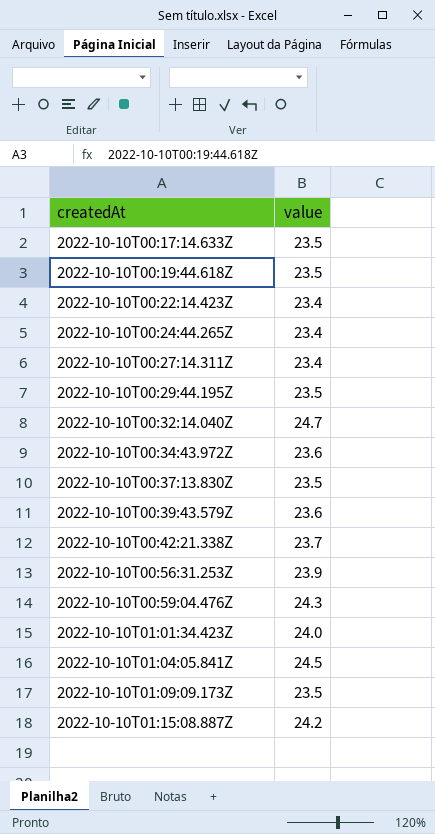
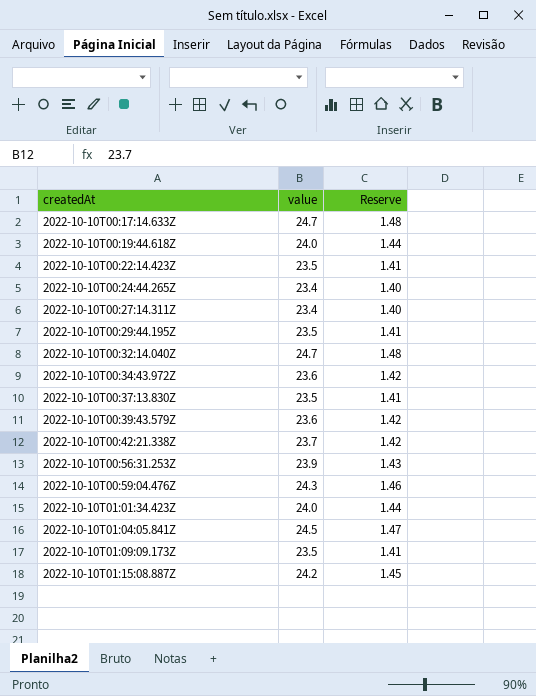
column Reserve | formula: none -> [value] * 0.06
2022-10-10T00:17:14.633Z | value: 23.5 -> 24.7
2022-10-10T00:19:44.618Z | value: 23.5 -> 24.0
2022-10-10T00:22:14.423Z | value: 23.4 -> 23.5

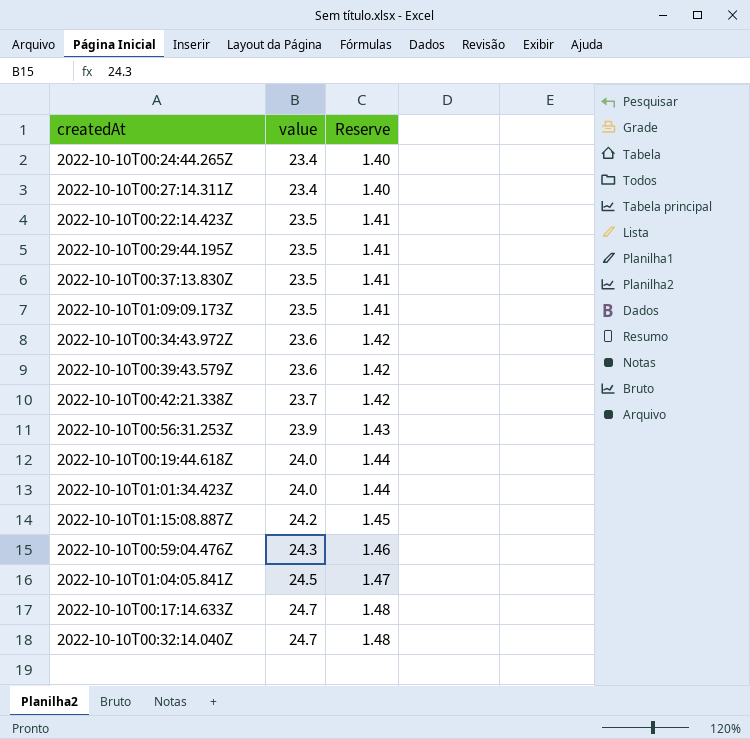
row order: createdAt ascending -> value ascending

